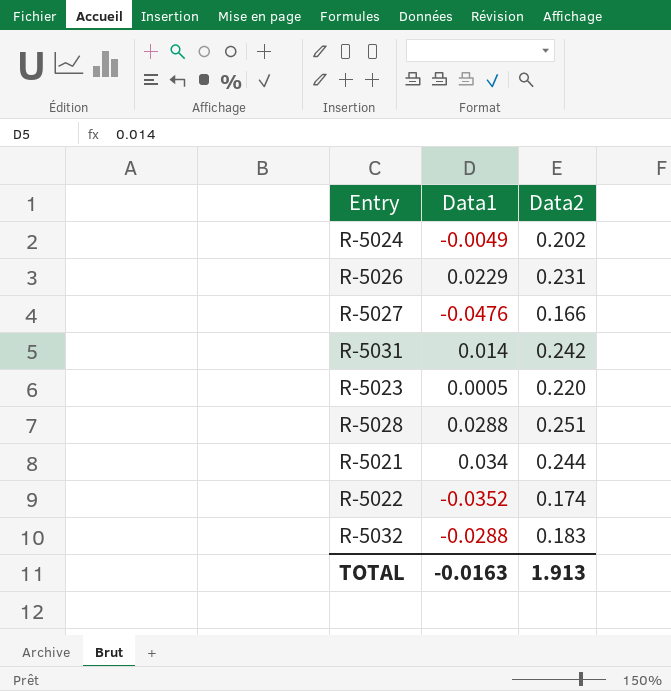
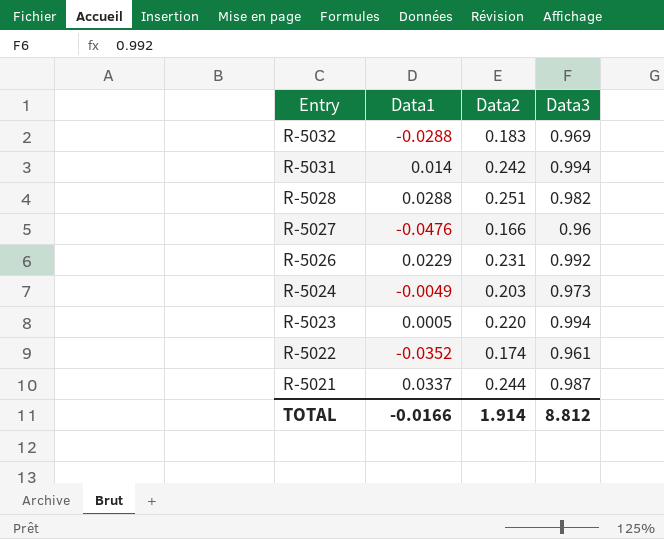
row order: none -> Entry descending
column Data3 | position: none -> 4
R-5024 | Data2: 0.202 -> 0.203
R-5021 | Data1: 0.034 -> 0.0337
TOTAL | Data1: -0.0163 -> -0.0166
TOTAL | Data2: 1.913 -> 1.914

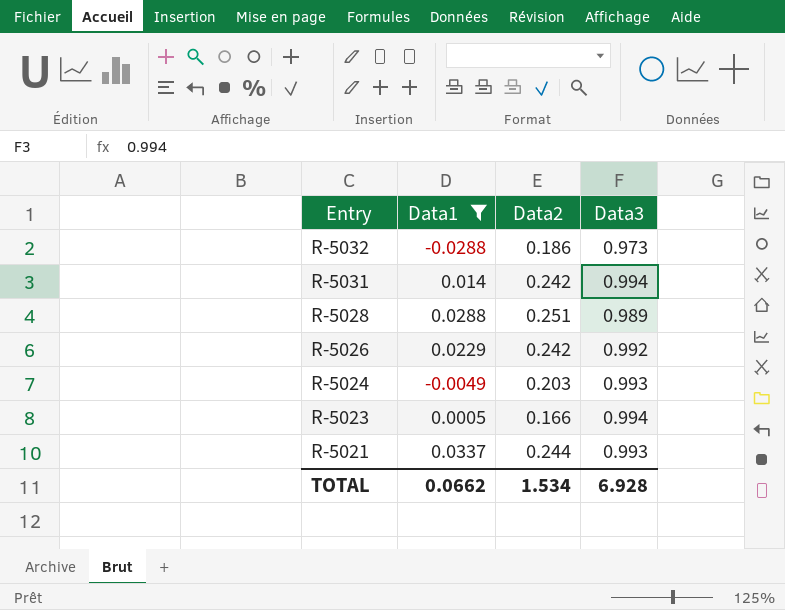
filter: none -> Data1 >= -0.0288
R-5032 | Data2: 0.183 -> 0.186
R-5032 | Data3: 0.969 -> 0.973
R-5028 | Data3: 0.982 -> 0.989
R-5026 | Data2: 0.231 -> 0.242
R-5024 | Data3: 0.973 -> 0.993
R-5023 | Data2: 0.220 -> 0.166
R-5021 | Data3: 0.987 -> 0.993
TOTAL | Data1: -0.0166 -> 0.0662
TOTAL | Data2: 1.914 -> 1.534
TOTAL | Data3: 8.812 -> 6.928

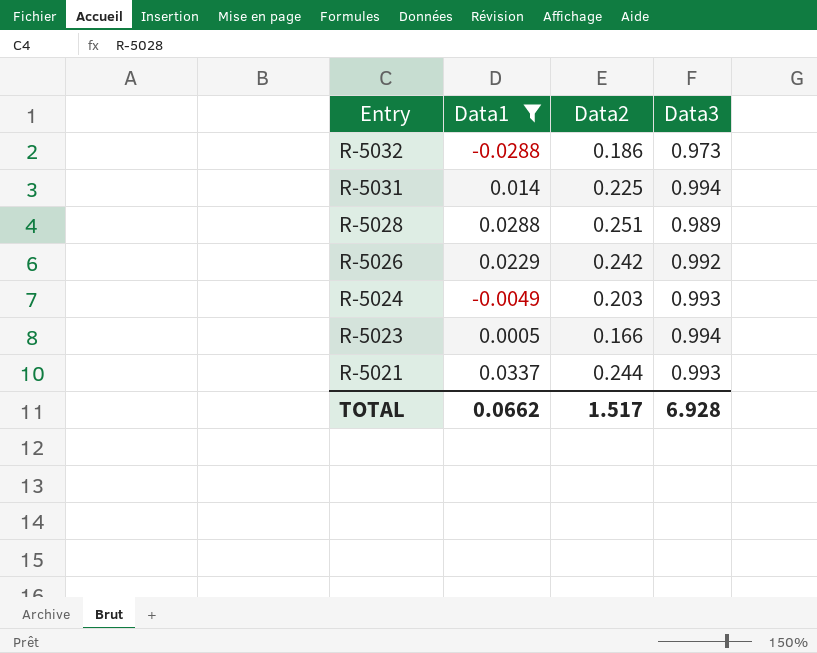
R-5031 | Data2: 0.242 -> 0.225
TOTAL | Data2: 1.534 -> 1.517

